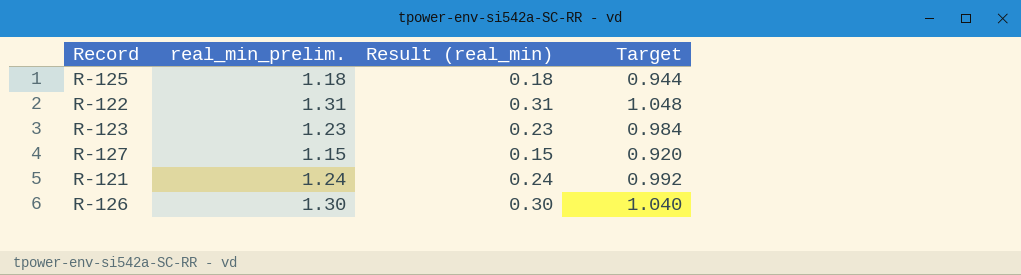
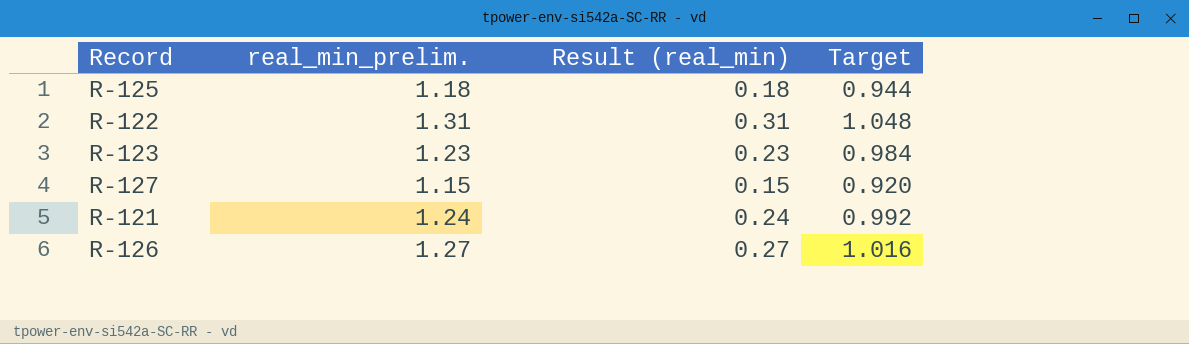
R-126 | real_min_prelim.: 1.30 -> 1.27
R-126 | Result (real_min): 0.30 -> 0.27
R-126 | Target: 1.040 -> 1.016

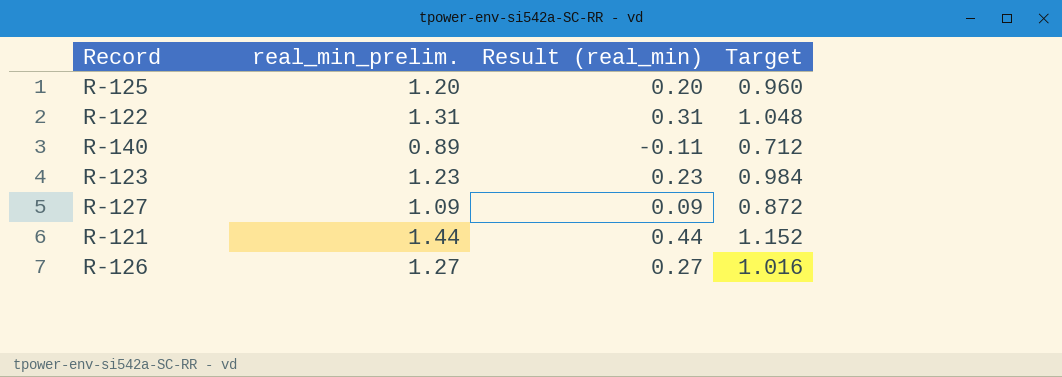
R-125 | real_min_prelim.: 1.18 -> 1.20
R-125 | Result (real_min): 0.18 -> 0.20
R-125 | Target: 0.944 -> 0.960
row R-140: none -> 0.89 | -0.11 | 0.712
R-127 | real_min_prelim.: 1.15 -> 1.09
R-127 | Result (real_min): 0.15 -> 0.09
R-127 | Target: 0.920 -> 0.872
R-121 | real_min_prelim.: 1.24 -> 1.44
R-121 | Result (real_min): 0.24 -> 0.44
R-121 | Target: 0.992 -> 1.152

